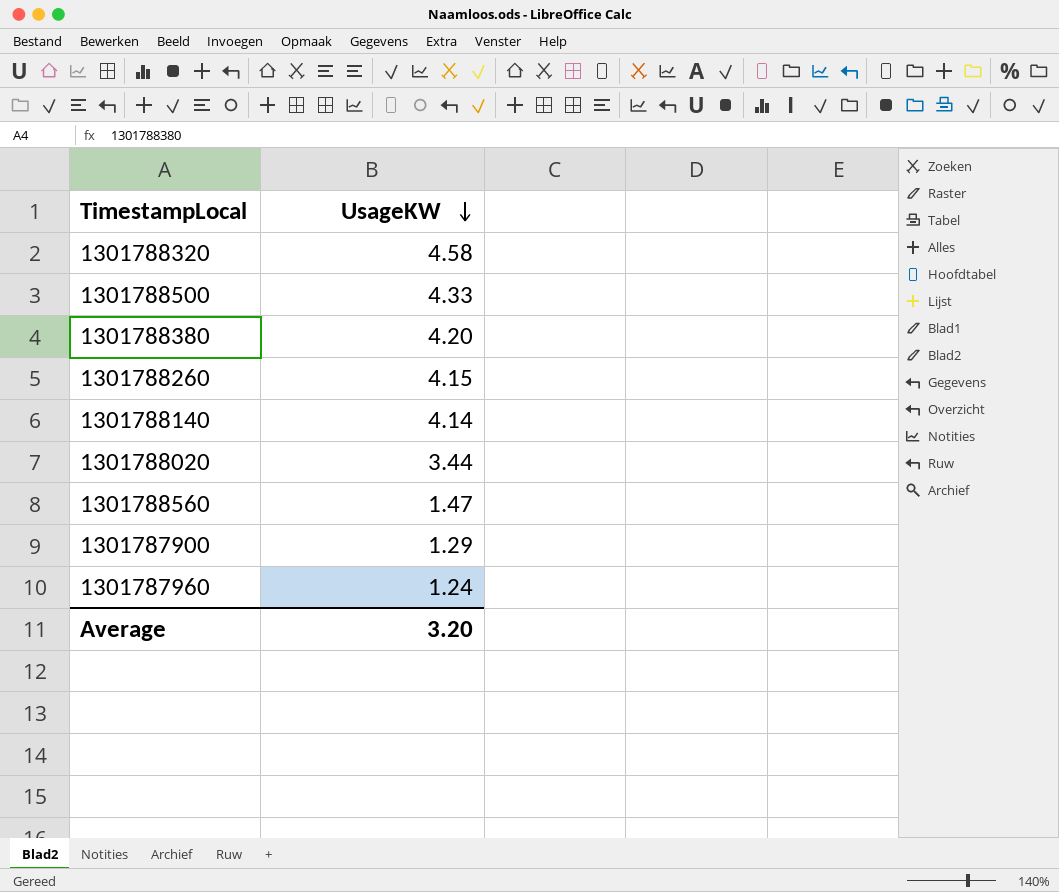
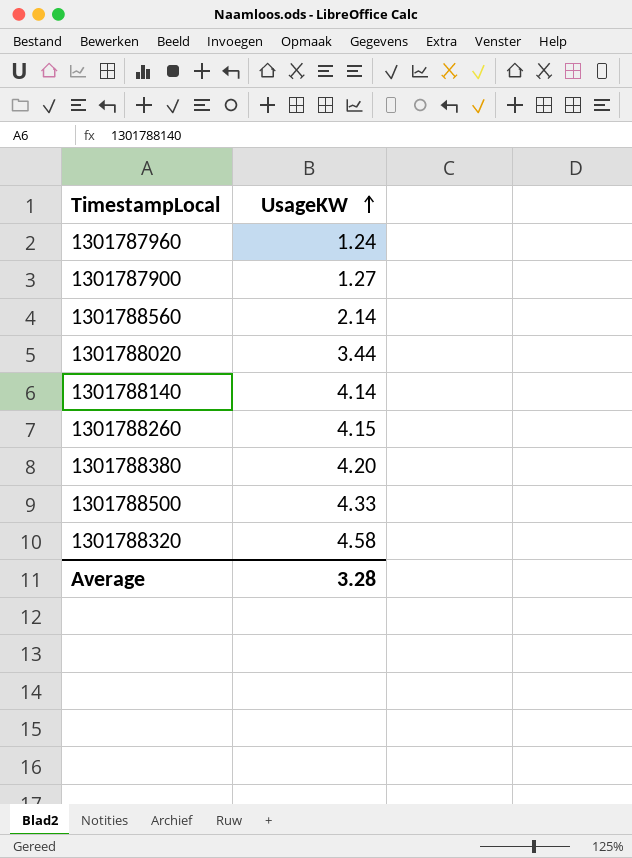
row order: UsageKW descending -> UsageKW ascending
1301787900 | UsageKW: 1.29 -> 1.27
1301788560 | UsageKW: 1.47 -> 2.14
Average | UsageKW: 3.20 -> 3.28

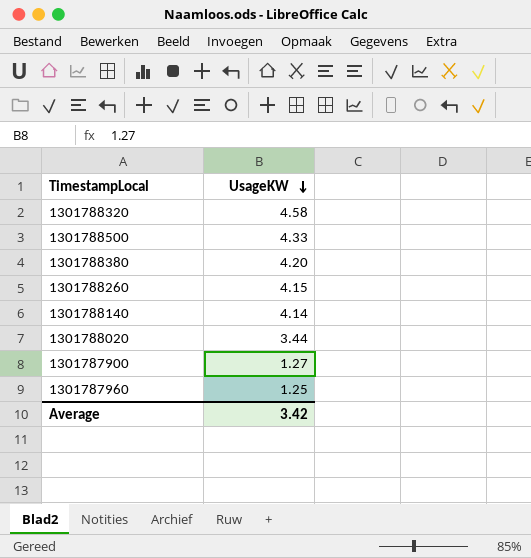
row order: UsageKW ascending -> UsageKW descending
row 1301788560: 2.14 -> none
1301787960 | UsageKW: 1.24 -> 1.25
Average | UsageKW: 3.28 -> 3.42

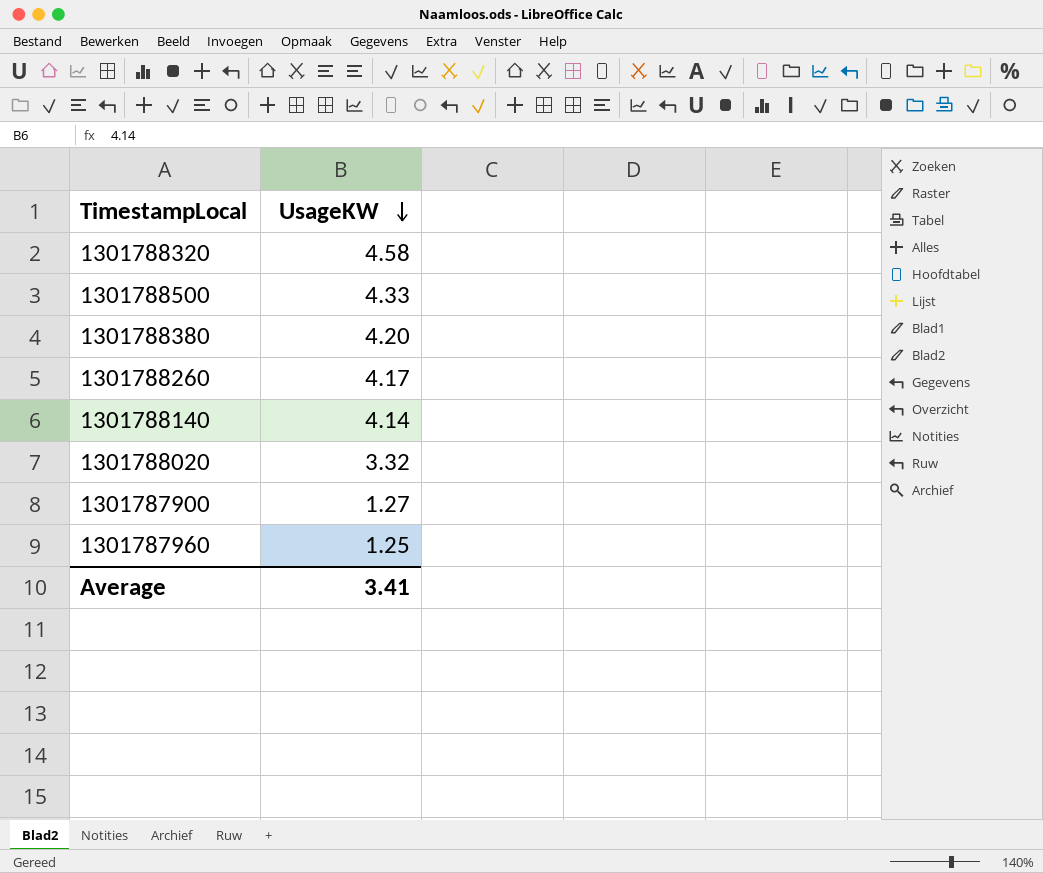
1301788260 | UsageKW: 4.15 -> 4.17
1301788020 | UsageKW: 3.44 -> 3.32
Average | UsageKW: 3.42 -> 3.41

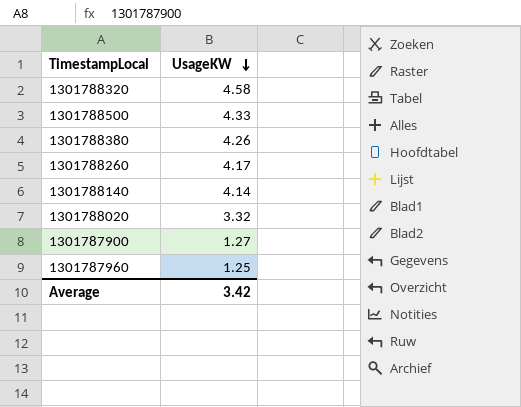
1301788380 | UsageKW: 4.20 -> 4.26
Average | UsageKW: 3.41 -> 3.42

